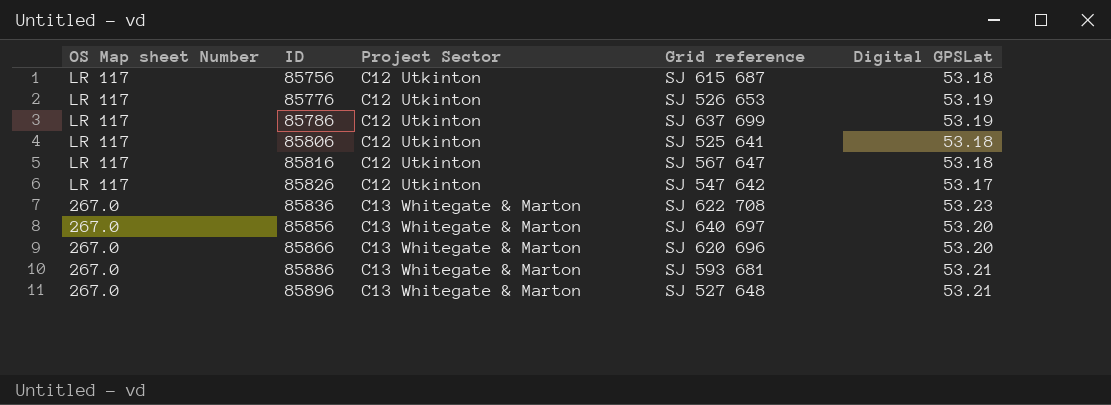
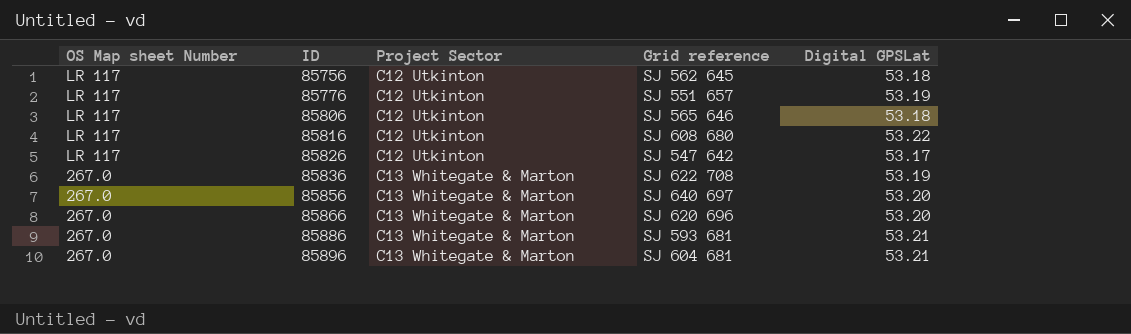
row 85786: LR 117 | C12 Utkinton | SJ 637 699 | 53.19 -> none
85756 | Grid reference: SJ 615 687 -> SJ 562 645
85776 | Grid reference: SJ 526 653 -> SJ 551 657
85806 | Grid reference: SJ 525 641 -> SJ 565 646
85816 | Grid reference: SJ 567 647 -> SJ 608 680
85816 | Digital GPSLat: 53.18 -> 53.22
85836 | Digital GPSLat: 53.23 -> 53.19
85896 | Grid reference: SJ 527 648 -> SJ 604 681

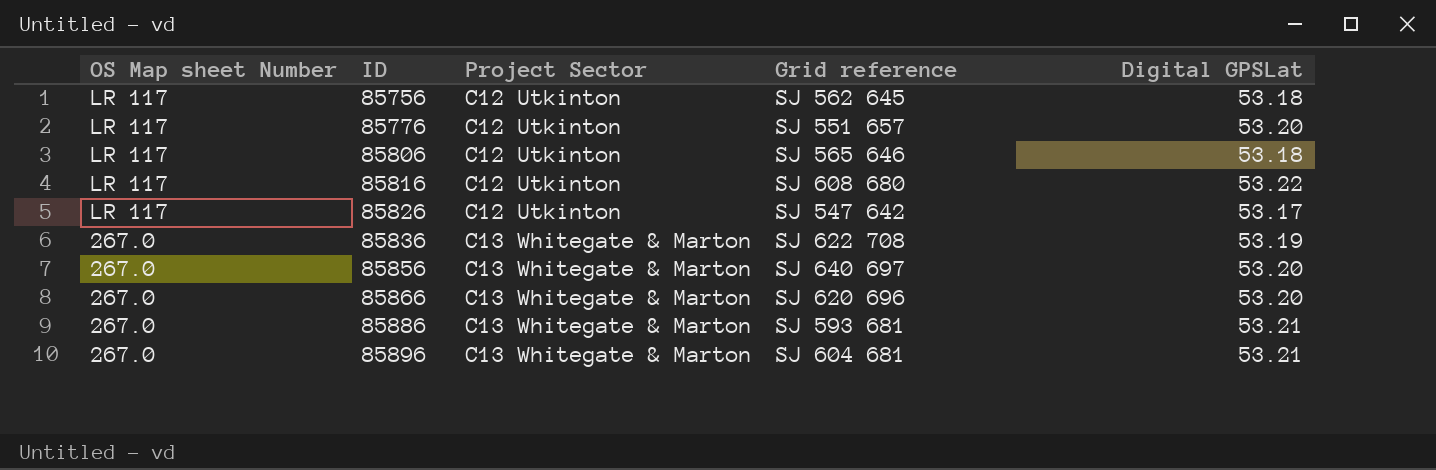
85776 | Digital GPSLat: 53.19 -> 53.20

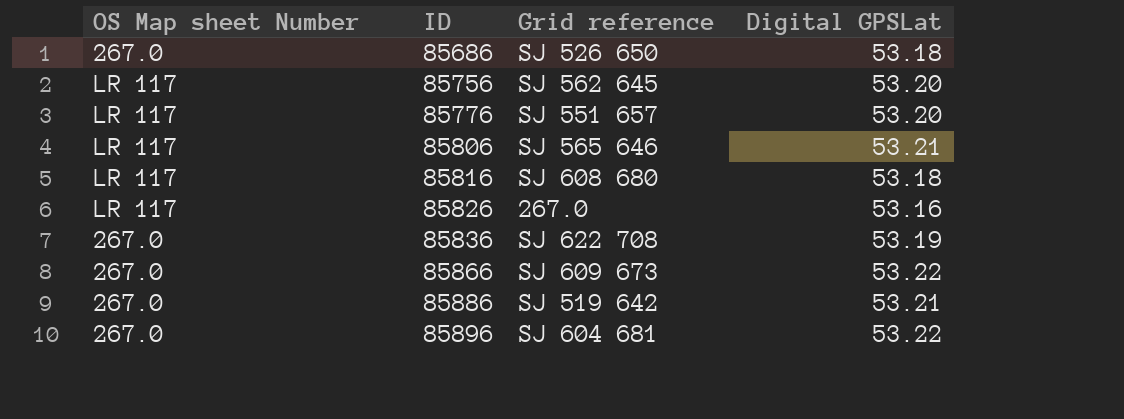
column Project Sector | position: 3 -> none
row 85856: 267.0 | C13 Whitegate & Marton | SJ 640 697 | 53.20 -> none
row 85686: none -> 267.0 | SJ 526 650 | 53.18
85756 | Digital GPSLat: 53.18 -> 53.20
85806 | Digital GPSLat: 53.18 -> 53.21
85816 | Digital GPSLat: 53.22 -> 53.18
85826 | Grid reference: SJ 547 642 -> 267.0
85826 | Digital GPSLat: 53.17 -> 53.16
85866 | Grid reference: SJ 620 696 -> SJ 609 673
85866 | Digital GPSLat: 53.20 -> 53.22
85886 | Grid reference: SJ 593 681 -> SJ 519 642
85896 | Digital GPSLat: 53.21 -> 53.22

